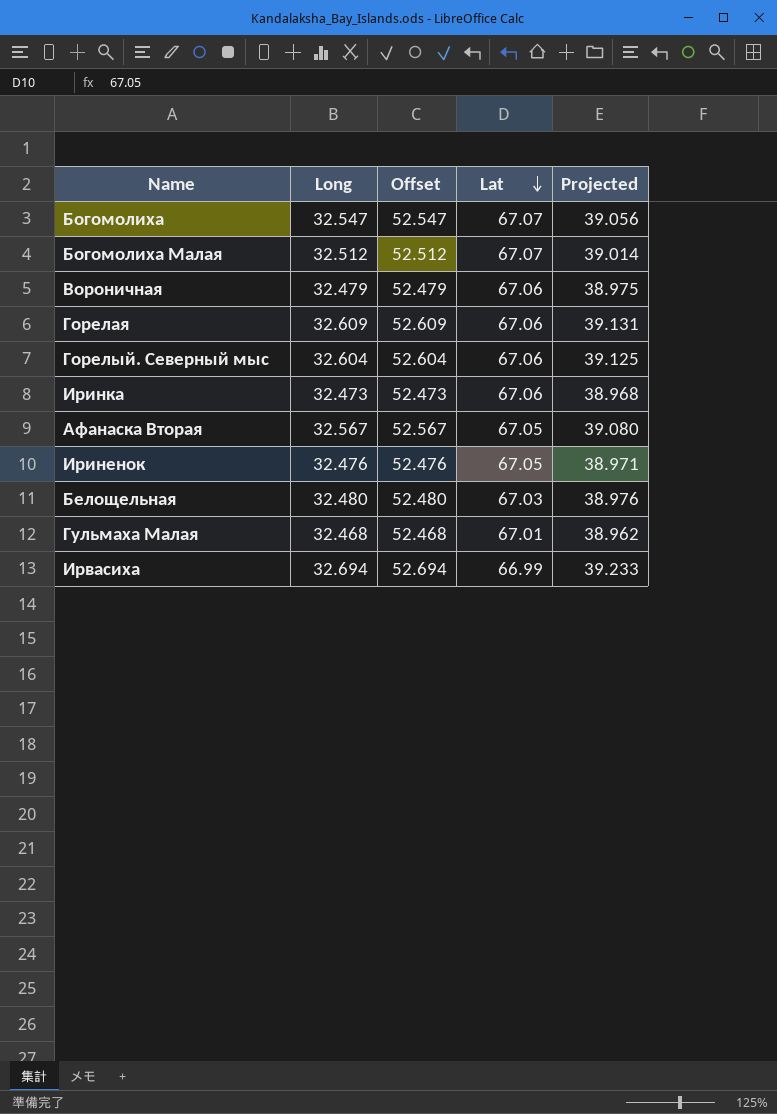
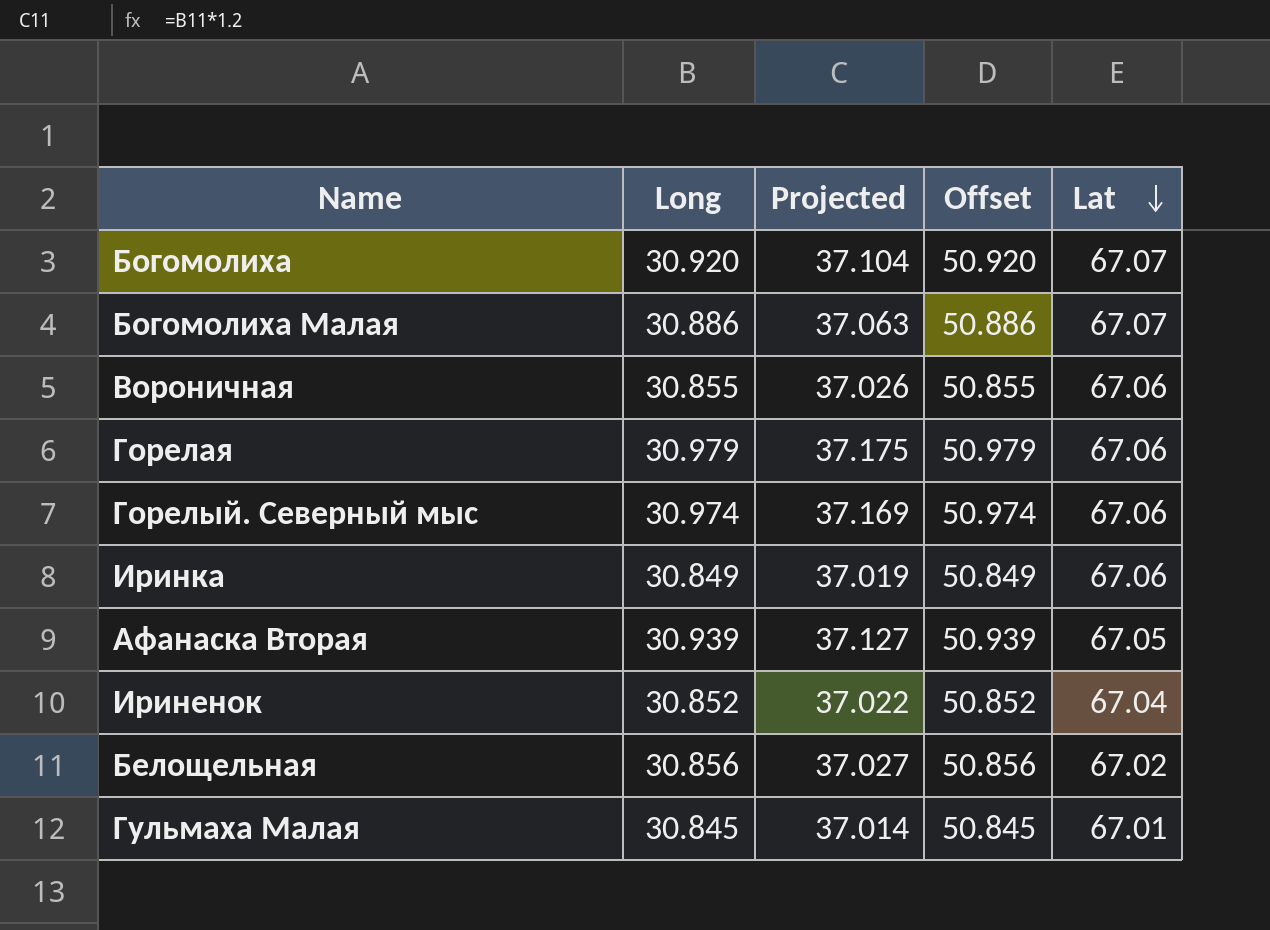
column Projected | position: 5 -> 3
row Ирвасиха: 32.694 | 52.694 | 66.99 | 39.233 -> none
Богомолиха | Long: 32.547 -> 30.920
Богомолиха | Projected: 39.056 -> 37.104
Богомолиха | Offset: 52.547 -> 50.920
Богомолиха Малая | Long: 32.512 -> 30.886
Богомолиха Малая | Projected: 39.014 -> 37.063
Богомолиха Малая | Offset: 52.512 -> 50.886
Вороничная | Long: 32.479 -> 30.855
Вороничная | Projected: 38.975 -> 37.026
Вороничная | Offset: 52.479 -> 50.855
Горелая | Long: 32.609 -> 30.979
Горелая | Projected: 39.131 -> 37.175
Горелая | Offset: 52.609 -> 50.979
Горелый. Северный мыс | Long: 32.604 -> 30.974
Горелый. Северный мыс | Projected: 39.125 -> 37.169
Горелый. Северный мыс | Offset: 52.604 -> 50.974
Иринка | Long: 32.473 -> 30.849
Иринка | Projected: 38.968 -> 37.019
Иринка | Offset: 52.473 -> 50.849
Афанаска Вторая | Long: 32.567 -> 30.939
Афанаска Вторая | Projected: 39.080 -> 37.127
Афанаска Вторая | Offset: 52.567 -> 50.939
Ириненок | Long: 32.476 -> 30.852
Ириненок | Projected: 38.971 -> 37.022
Ириненок | Offset: 52.476 -> 50.852
Ириненок | Lat: 67.05 -> 67.04
Белощельная | Long: 32.480 -> 30.856
Белощельная | Projected: 38.976 -> 37.027
Белощельная | Offset: 52.480 -> 50.856
Белощельная | Lat: 67.03 -> 67.02
Гульмаха Малая | Long: 32.468 -> 30.845
Гульмаха Малая | Projected: 38.962 -> 37.014
Гульмаха Малая | Offset: 52.468 -> 50.845

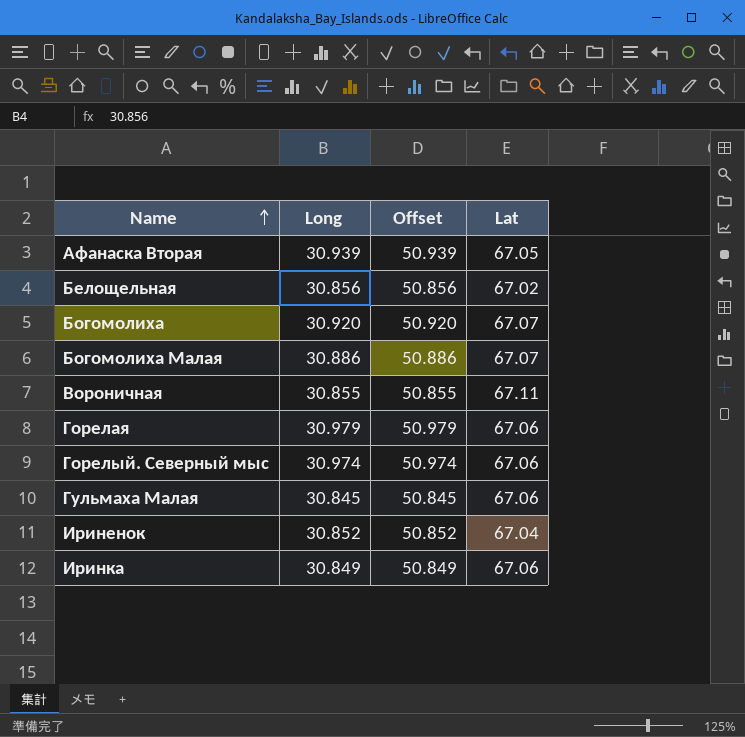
row order: Lat descending -> Name ascending
column Projected | formula: [Long] * 1.2 -> none
Вороничная | Lat: 67.06 -> 67.11
Гульмаха Малая | Lat: 67.01 -> 67.06

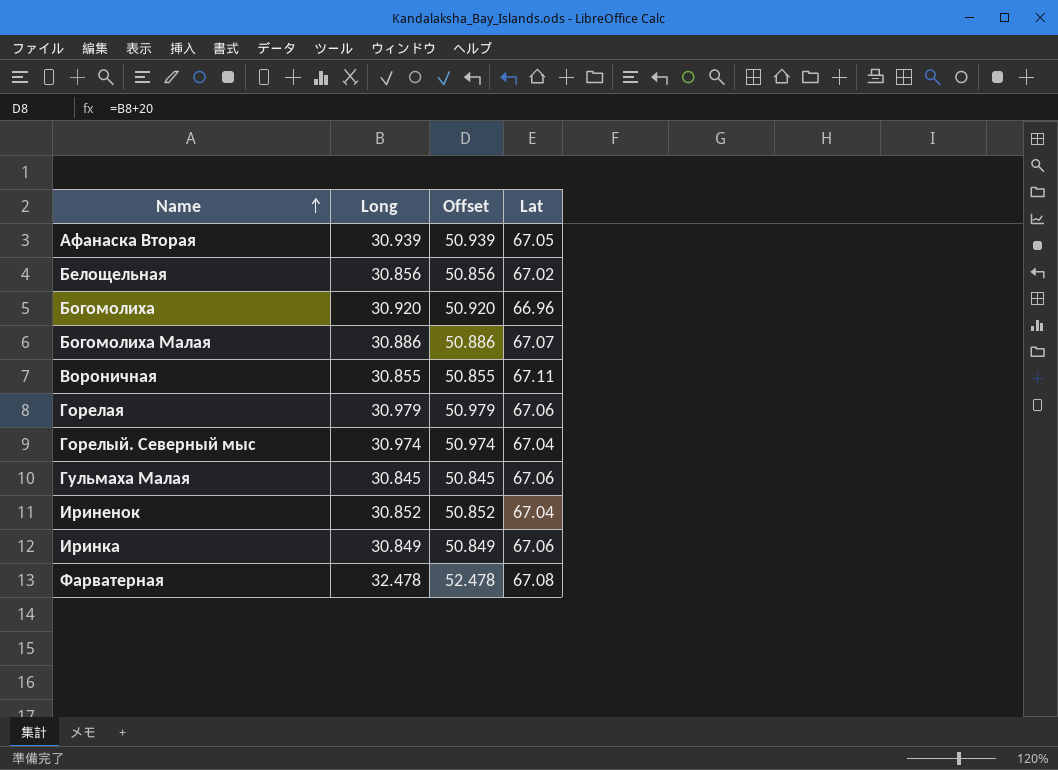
Богомолиха | Lat: 67.07 -> 66.96
Горелый. Северный мыс | Lat: 67.06 -> 67.04
row Фарватерная: none -> 32.478 | 52.478 | 67.08

